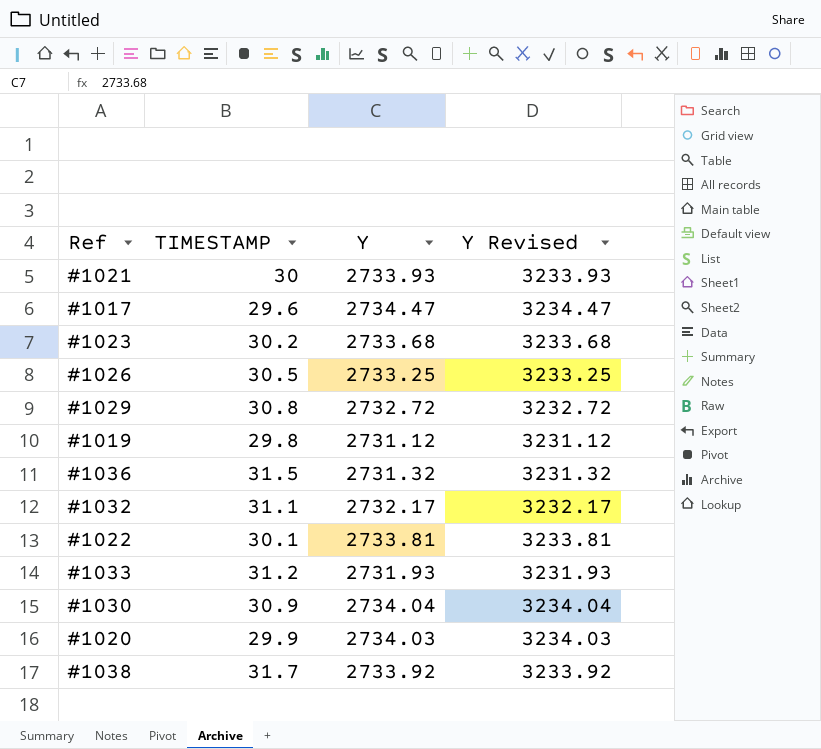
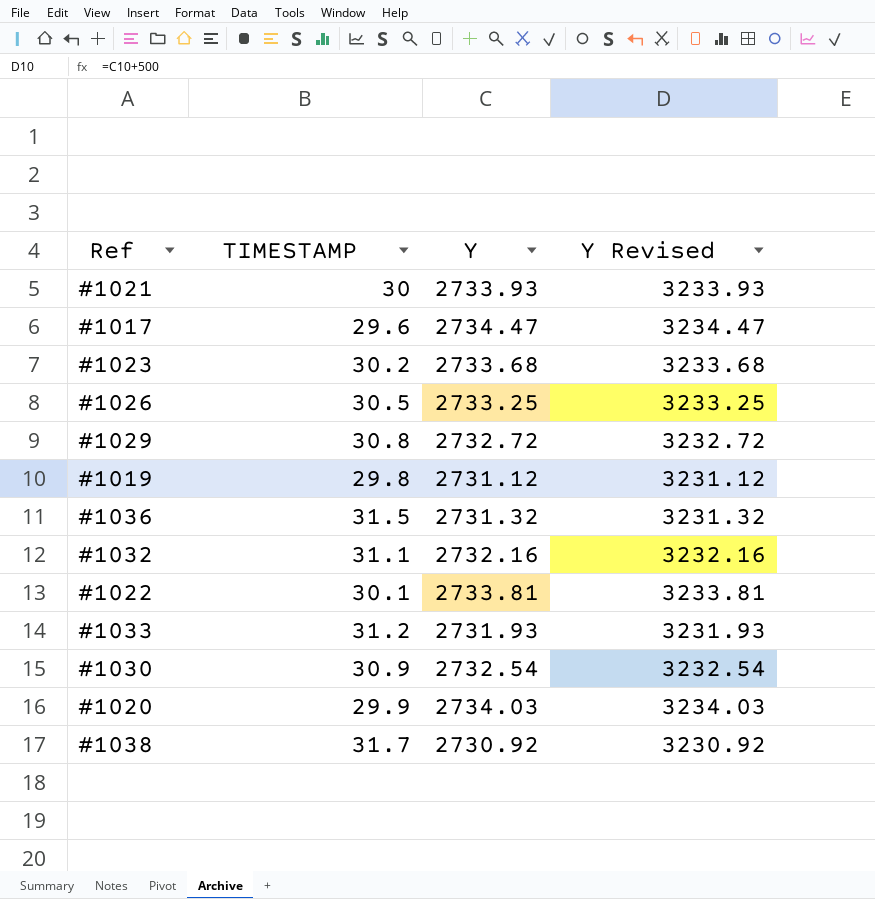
#1032 | Y: 2732.17 -> 2732.16
#1032 | Y Revised: 3232.17 -> 3232.16
#1030 | Y: 2734.04 -> 2732.54
#1030 | Y Revised: 3234.04 -> 3232.54
#1038 | Y: 2733.92 -> 2730.92
#1038 | Y Revised: 3233.92 -> 3230.92

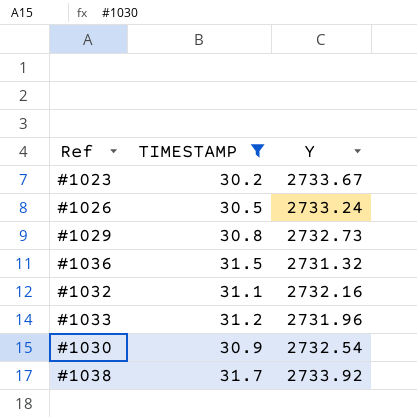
filter: none -> TIMESTAMP >= 30.2
column Y Revised | formula: [Y] + 500 -> none
#1023 | Y: 2733.68 -> 2733.67
#1026 | Y: 2733.25 -> 2733.24
#1029 | Y: 2732.72 -> 2732.73
#1033 | Y: 2731.93 -> 2731.96
#1038 | Y: 2730.92 -> 2733.92

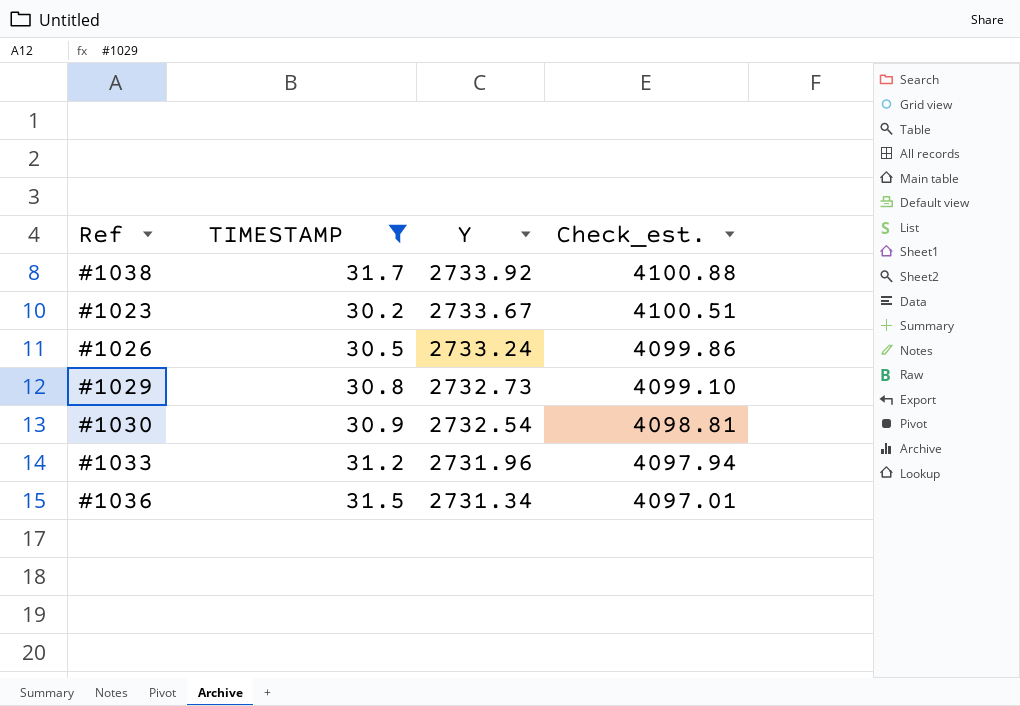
row order: none -> Y descending
column Check_est. | formula: none -> [Y] * 1.5
row #1032: 31.1 | 2732.16 -> none
#1036 | Y: 2731.32 -> 2731.34

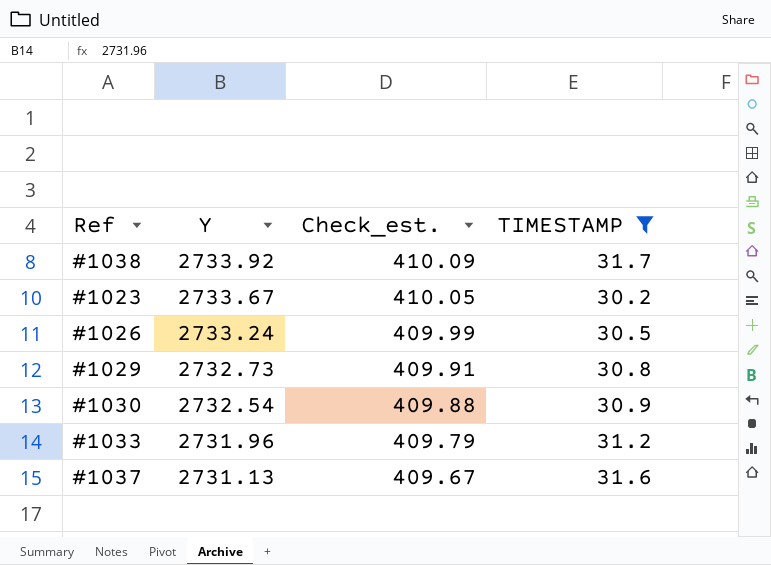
column Check_est. | formula: [Y] * 1.5 -> [Y] * 0.15
column TIMESTAMP | position: 2 -> 4
row #1036: 31.5 | 2731.34 | 4097.01 -> none
row #1037: none -> 2731.13 | 409.67 | 31.6

